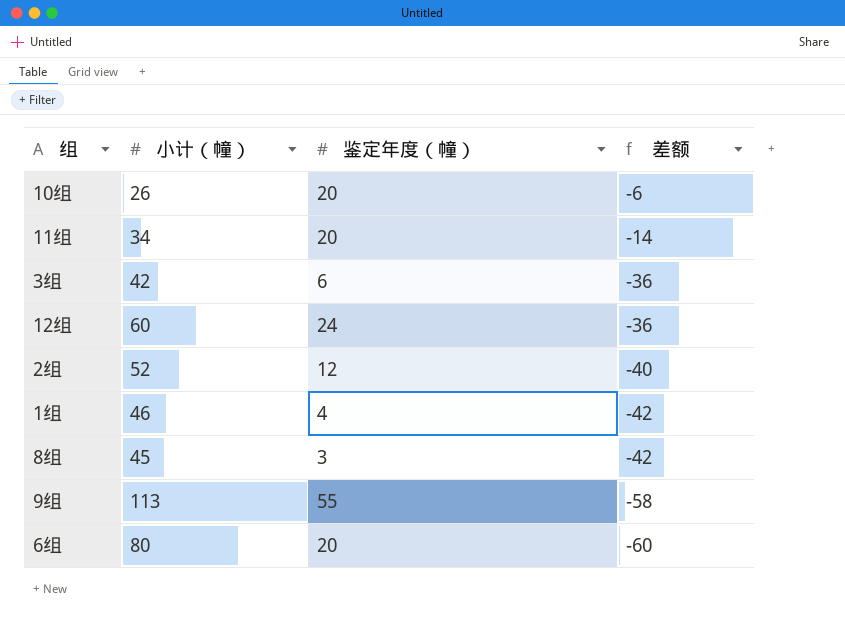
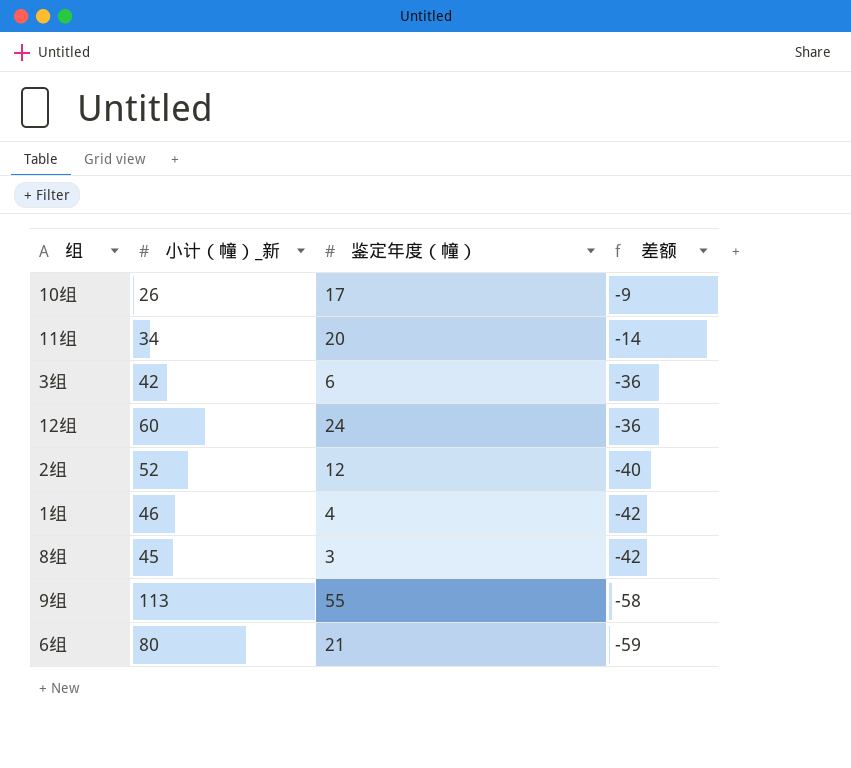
column name: 小计（幢） -> 小计（幢）_新
10组 | 鉴定年度（幢）: 20 -> 17
10组 | 差额: -6 -> -9
6组 | 鉴定年度（幢）: 20 -> 21
6组 | 差额: -60 -> -59

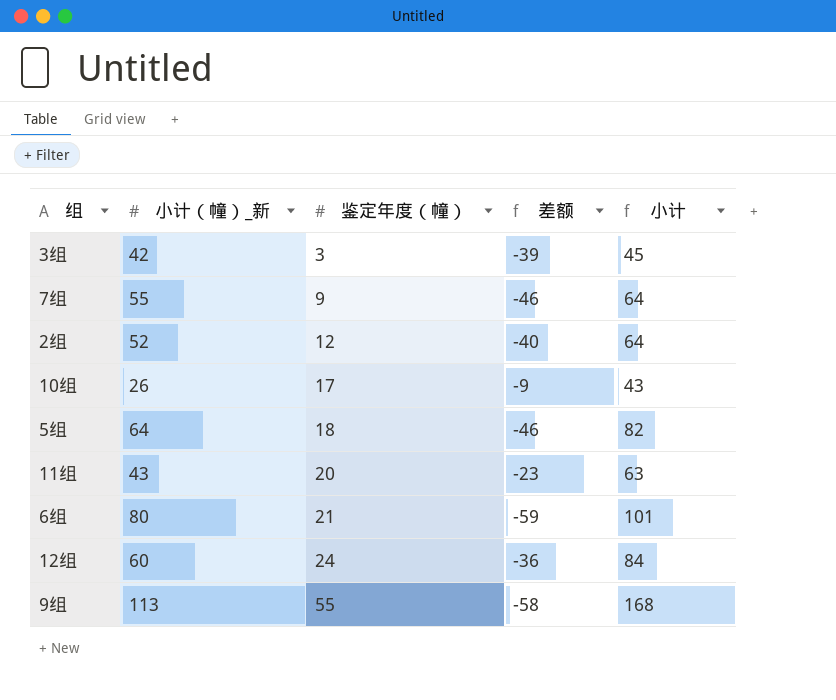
row order: 差额 descending -> 鉴定年度（幢） ascending
column 小计 | formula: none -> [小计（幢）_新] + [鉴定年度（幢）]
row 1组: 46 | 4 | -42 -> none
row 8组: 45 | 3 | -42 -> none
3组 | 鉴定年度（幢）: 6 -> 3
3组 | 差额: -36 -> -39
row 7组: none -> 55 | 9 | -46 | 64
row 5组: none -> 64 | 18 | -46 | 82
11组 | 小计（幢）_新: 34 -> 43
11组 | 差额: -14 -> -23

